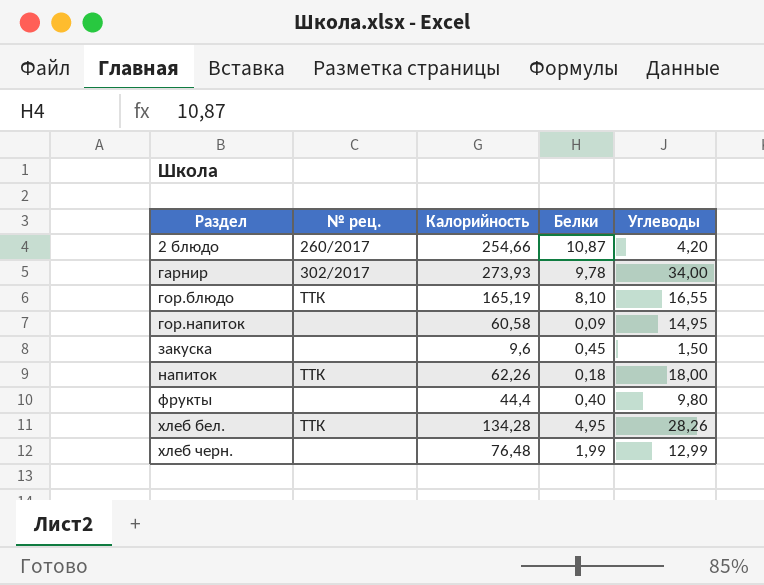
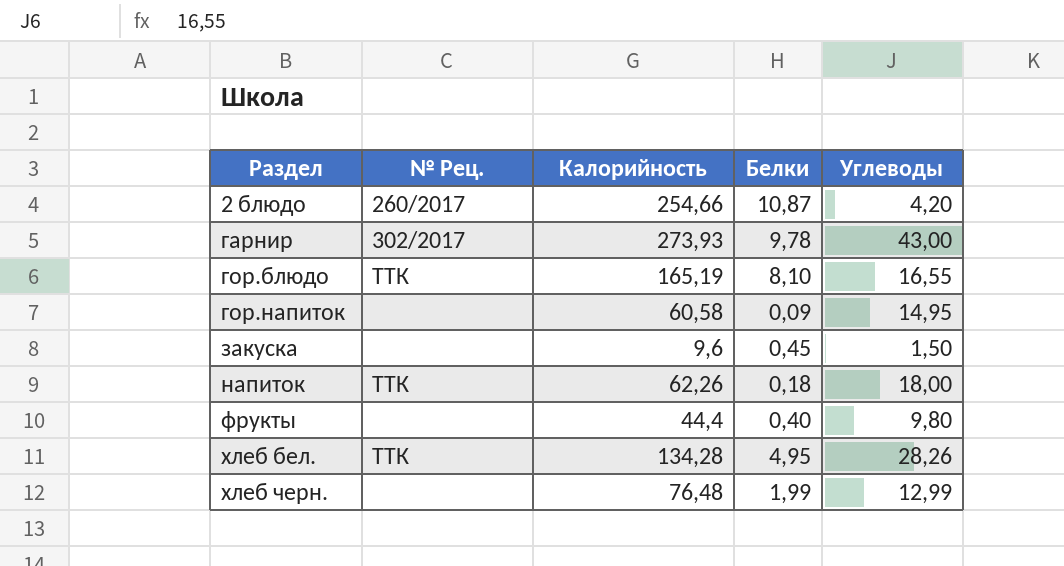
column name: № рец. -> № Рец.
гарнир | Углеводы: 34,00 -> 43,00

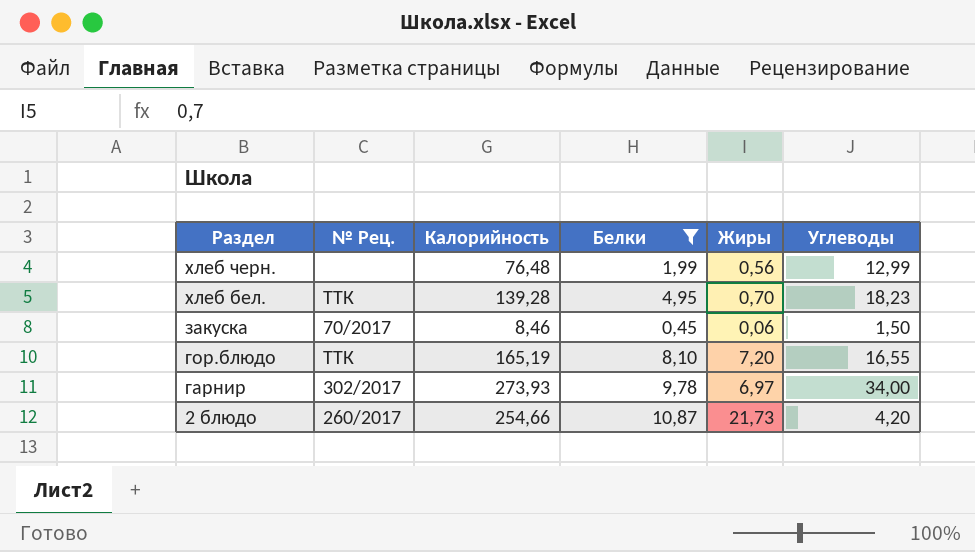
filter: none -> Белки >= 0,45
row order: Раздел ascending -> Раздел descending
column Жиры | position: none -> 5
хлеб бел. | Калорийность: 134,28 -> 139,28
хлеб бел. | Углеводы: 28,26 -> 18,23
закуска | № Рец.: none -> 70/2017
закуска | Калорийность: 9,6 -> 8,46
гарнир | Углеводы: 43,00 -> 34,00

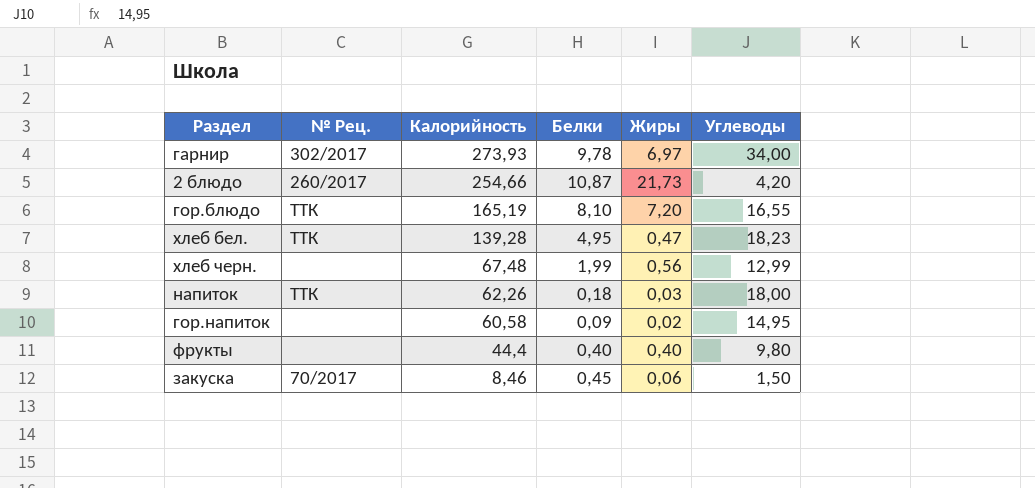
filter: Белки >= 0,45 -> none
row order: Раздел descending -> Калорийность descending
хлеб бел. | Жиры: 0,70 -> 0,47
хлеб черн. | Калорийность: 76,48 -> 67,48

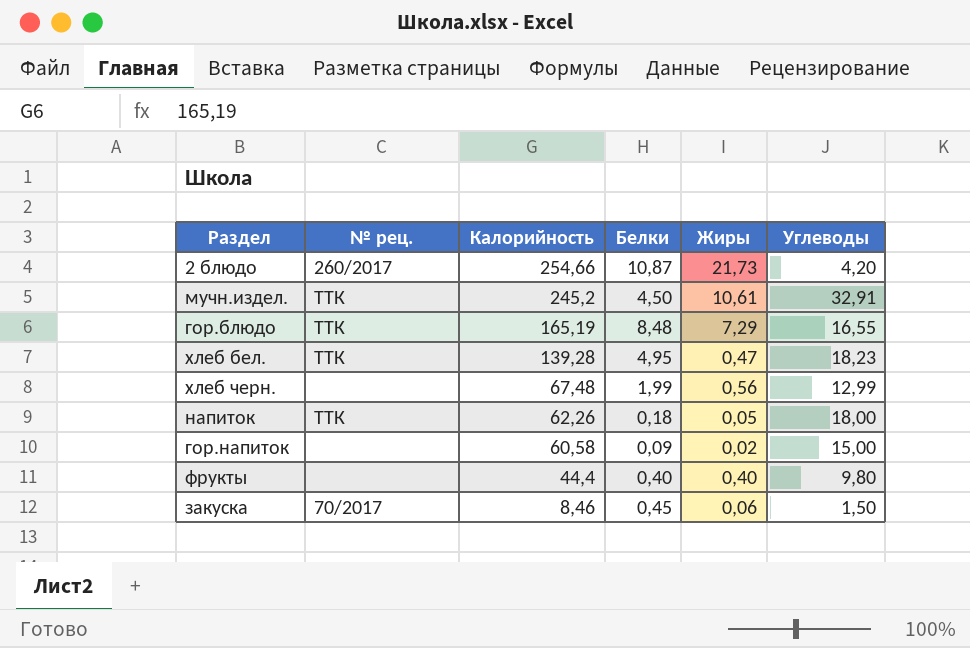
column name: № Рец. -> № рец.
row гарнир: 302/2017 | 273,93 | 9,78 | 6,97 | 34,00 -> none
row мучн.издел.: none -> ТТК | 245,2 | 4,50 | 10,61 | 32,91
гор.блюдо | Белки: 8,10 -> 8,48
гор.блюдо | Жиры: 7,20 -> 7,29
напиток | Жиры: 0,03 -> 0,05
гор.напиток | Углеводы: 14,95 -> 15,00

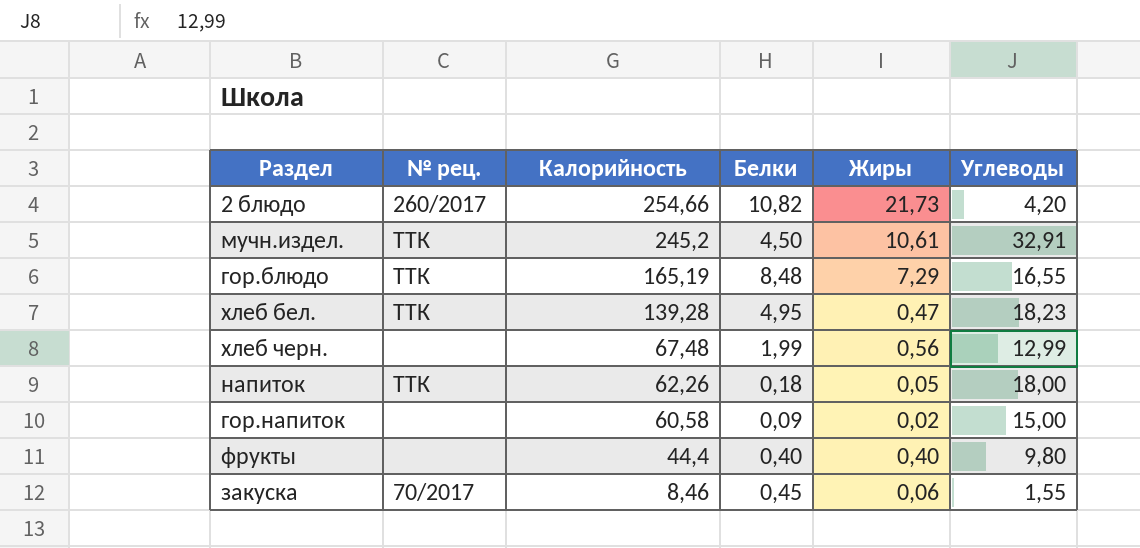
2 блюдо | Белки: 10,87 -> 10,82
закуска | Углеводы: 1,50 -> 1,55

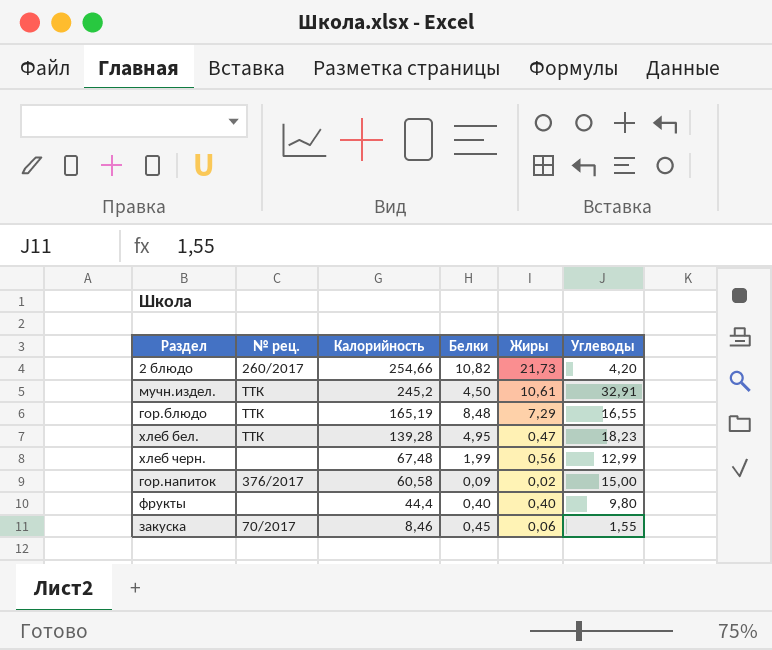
row напиток: ТТК | 62,26 | 0,18 | 0,05 | 18,00 -> none
гор.напиток | № рец.: none -> 376/2017

